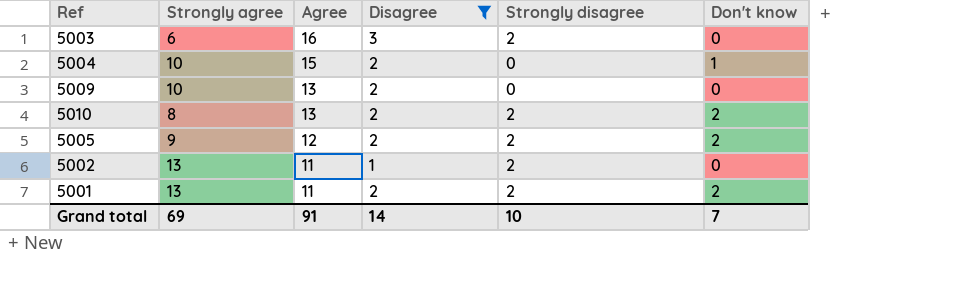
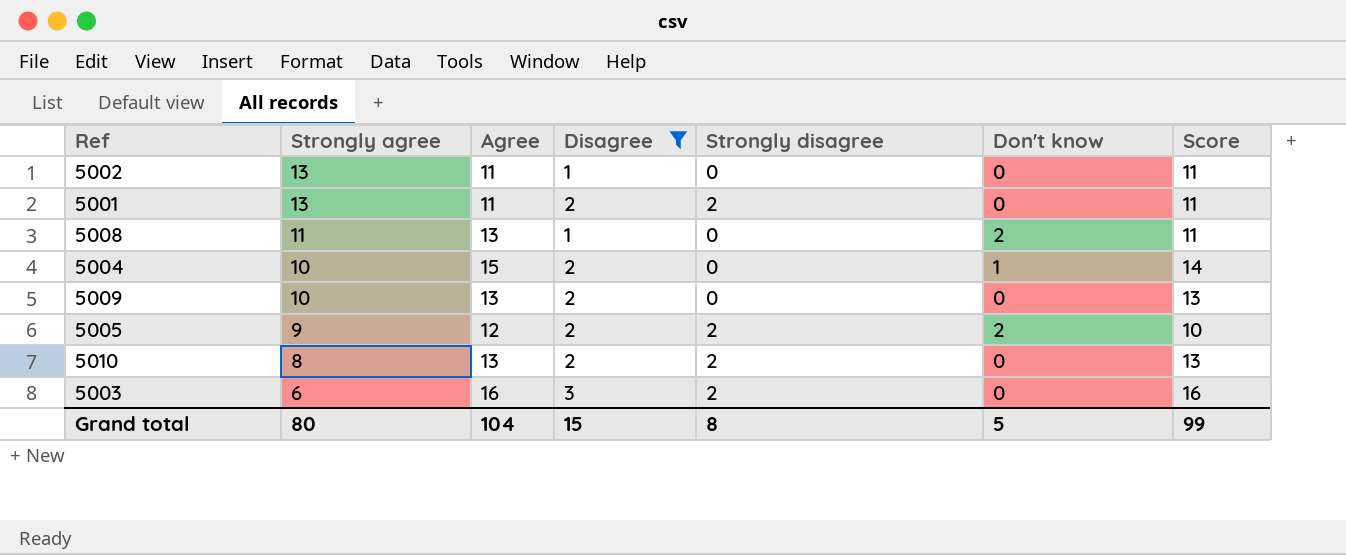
row order: Agree descending -> Strongly agree descending
column Score | formula: none -> [Agree] - [Don't know]
5002 | Strongly disagree: 2 -> 0
5001 | Don't know: 2 -> 0
row 5008: none -> 11 | 13 | 1 | 0 | 2 | 11
5010 | Don't know: 2 -> 0
Grand total | Strongly agree: 69 -> 80
Grand total | Agree: 91 -> 104
Grand total | Disagree: 14 -> 15
Grand total | Strongly disagree: 10 -> 8
Grand total | Don't know: 7 -> 5

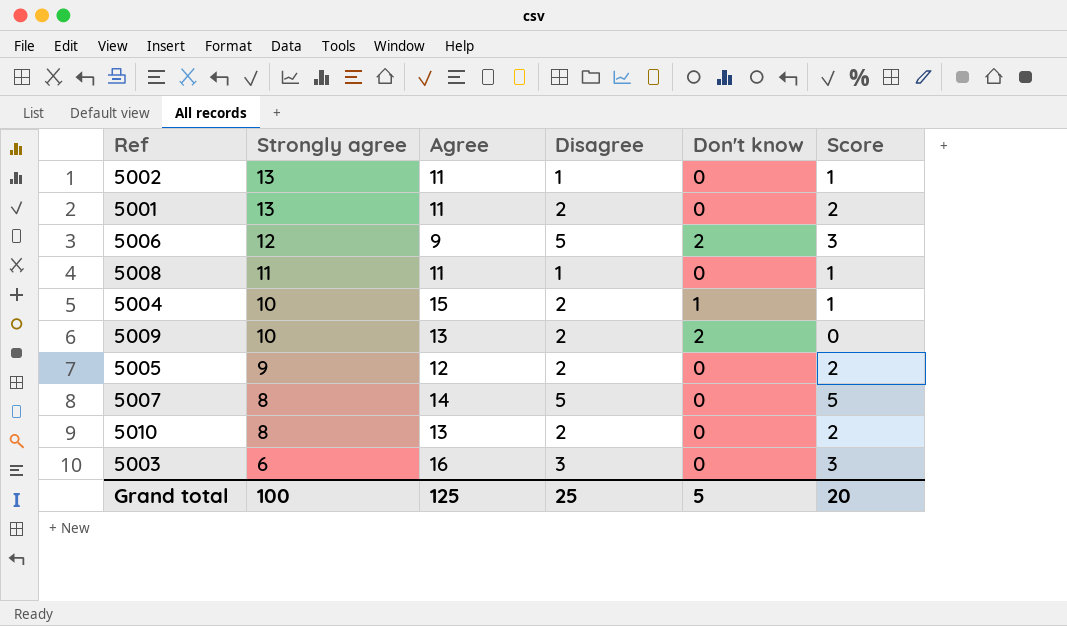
filter: Disagree != 5 -> none
column Strongly disagree | position: 5 -> none
column Score | formula: [Agree] - [Don't know] -> [Disagree] - [Don't know]
5008 | Agree: 13 -> 11
5008 | Don't know: 2 -> 0
5009 | Don't know: 0 -> 2
5005 | Don't know: 2 -> 0
Grand total | Strongly agree: 80 -> 100
Grand total | Agree: 104 -> 125
Grand total | Disagree: 15 -> 25
Grand total | Score: 99 -> 20

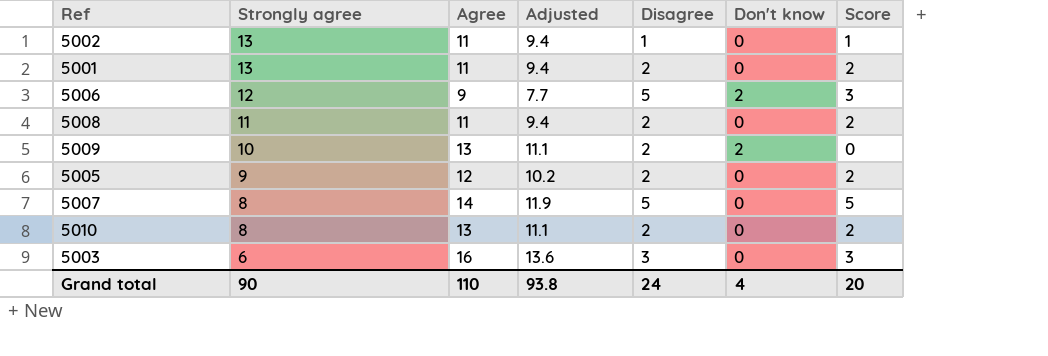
column Adjusted | formula: none -> [Agree] * 0.85
row 5004: 10 | 15 | 2 | 1 | 1 -> none
5008 | Disagree: 1 -> 2
5008 | Score: 1 -> 2
Grand total | Strongly agree: 100 -> 90
Grand total | Agree: 125 -> 110
Grand total | Disagree: 25 -> 24
Grand total | Don't know: 5 -> 4

